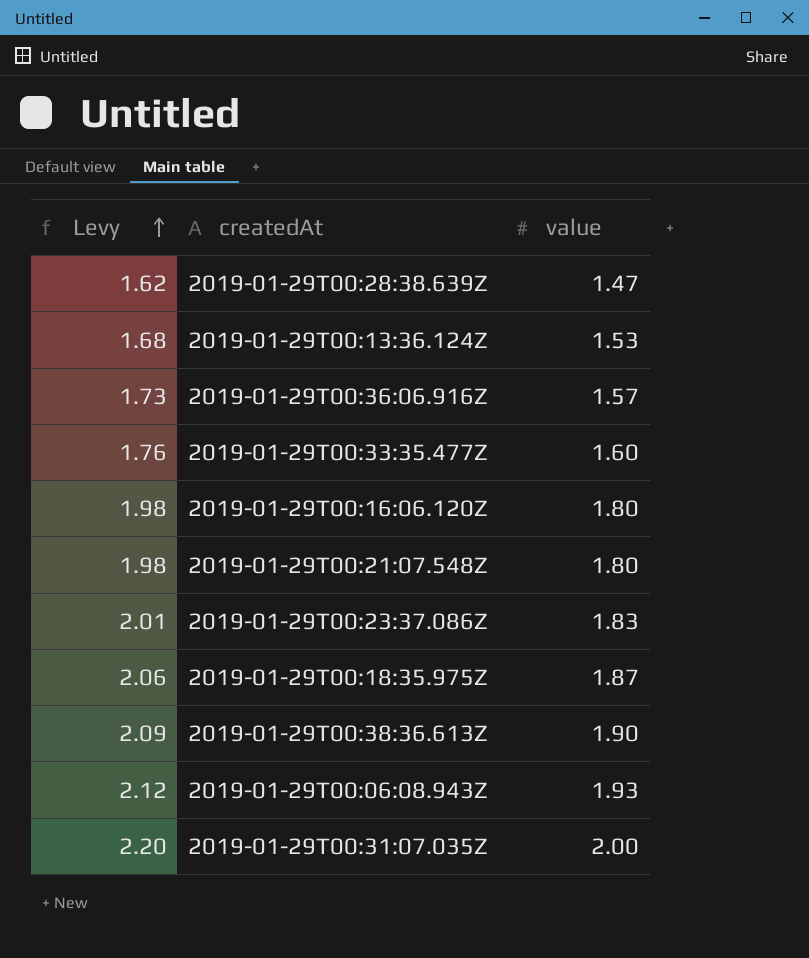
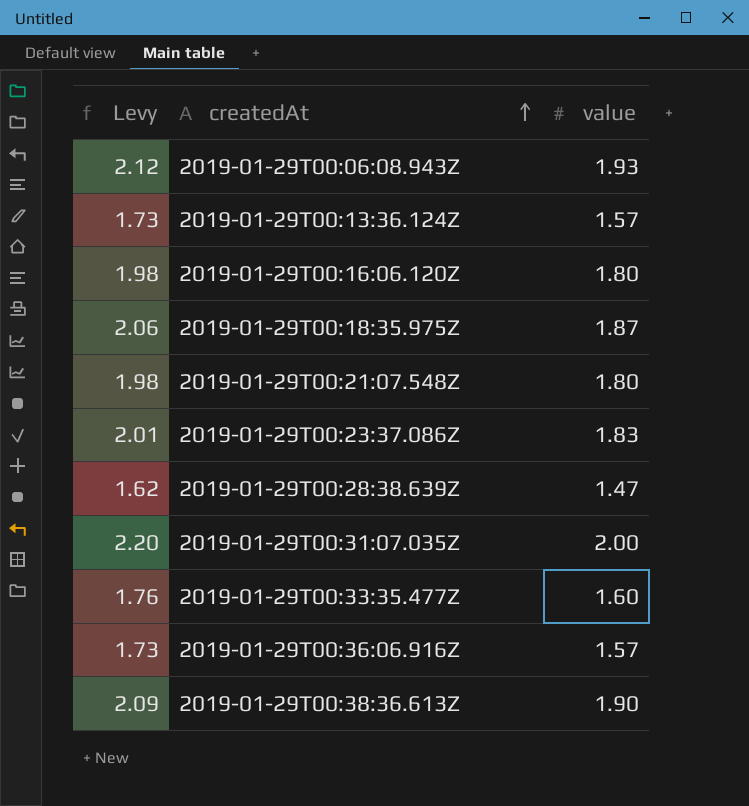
row order: Levy ascending -> createdAt ascending
2019-01-29T00:13:36.124Z | Levy: 1.68 -> 1.73
2019-01-29T00:13:36.124Z | value: 1.53 -> 1.57

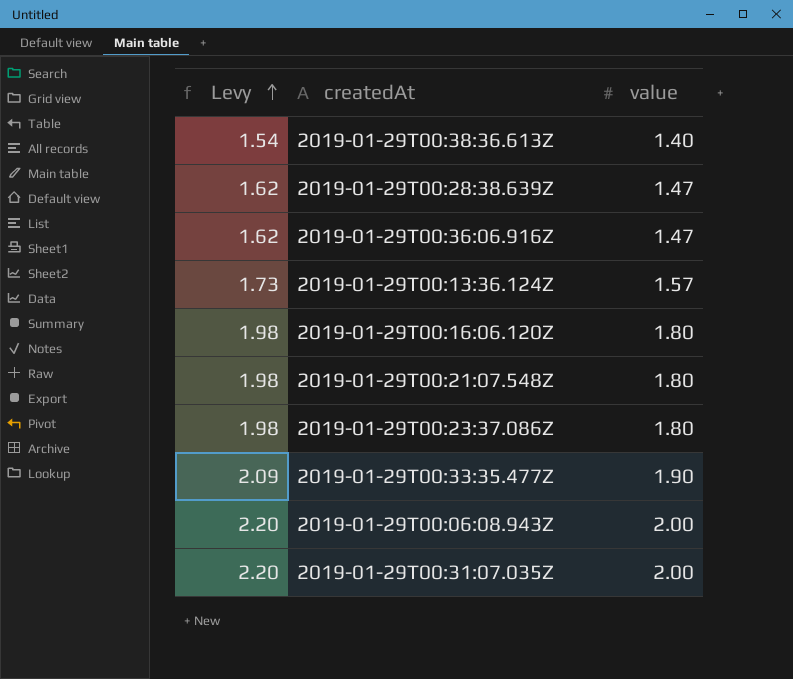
row order: createdAt ascending -> Levy ascending
row 2019-01-29T00:18:35.975Z: 2.06 | 1.87 -> none
2019-01-29T00:38:36.613Z | Levy: 2.09 -> 1.54
2019-01-29T00:38:36.613Z | value: 1.90 -> 1.40
2019-01-29T00:36:06.916Z | Levy: 1.73 -> 1.62
2019-01-29T00:36:06.916Z | value: 1.57 -> 1.47
2019-01-29T00:23:37.086Z | Levy: 2.01 -> 1.98
2019-01-29T00:23:37.086Z | value: 1.83 -> 1.80
2019-01-29T00:33:35.477Z | Levy: 1.76 -> 2.09
2019-01-29T00:33:35.477Z | value: 1.60 -> 1.90
2019-01-29T00:06:08.943Z | Levy: 2.12 -> 2.20
2019-01-29T00:06:08.943Z | value: 1.93 -> 2.00

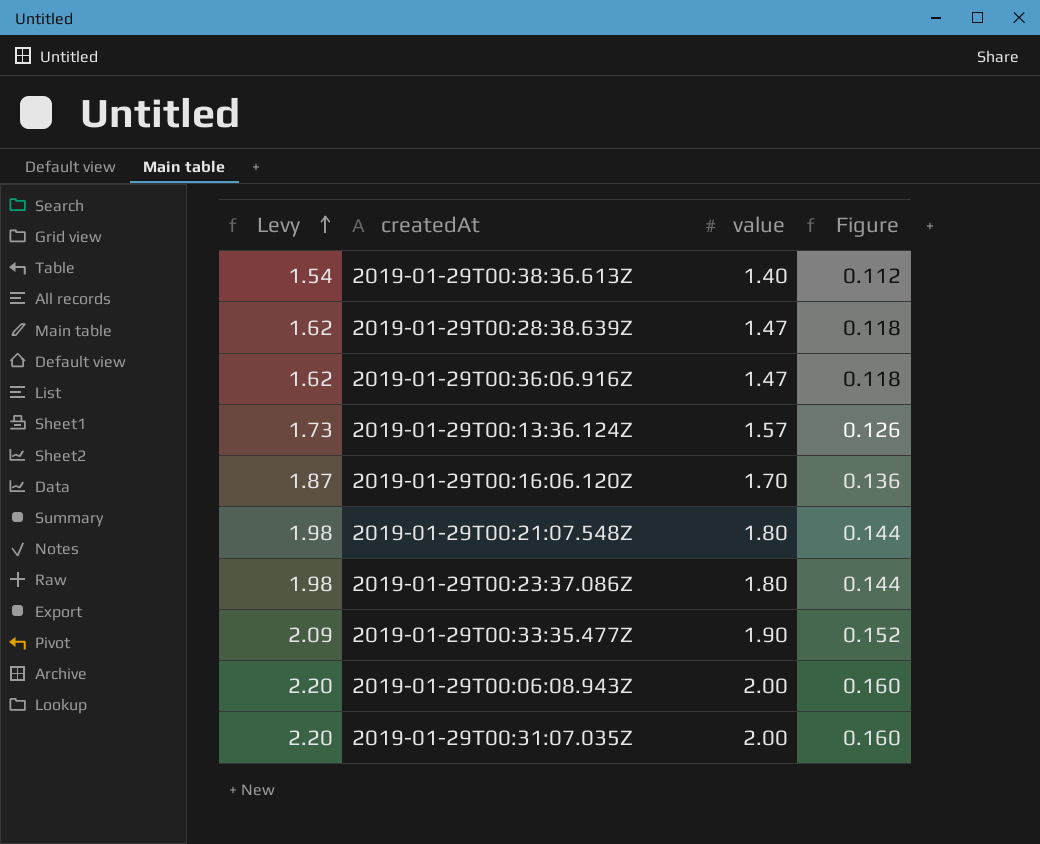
column Figure | formula: none -> [value] * 0.08
2019-01-29T00:16:06.120Z | Levy: 1.98 -> 1.87
2019-01-29T00:16:06.120Z | value: 1.80 -> 1.70

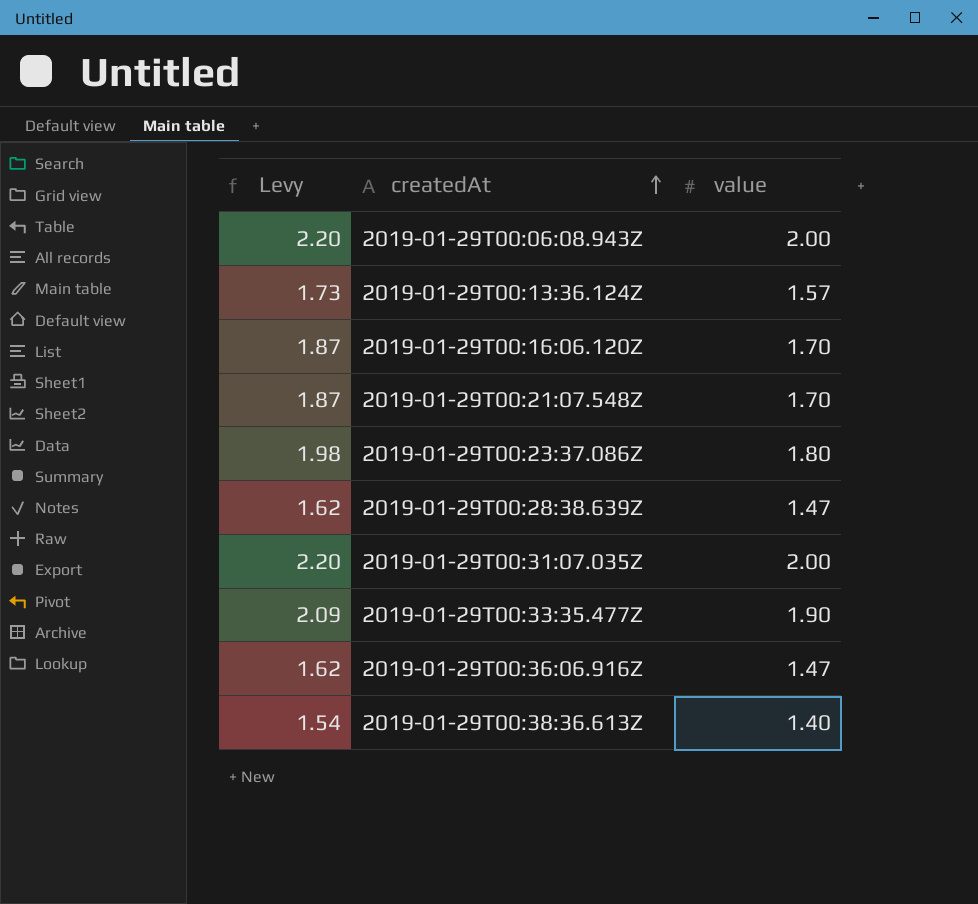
row order: Levy ascending -> createdAt ascending
column Figure | formula: [value] * 0.08 -> none
2019-01-29T00:21:07.548Z | Levy: 1.98 -> 1.87
2019-01-29T00:21:07.548Z | value: 1.80 -> 1.70

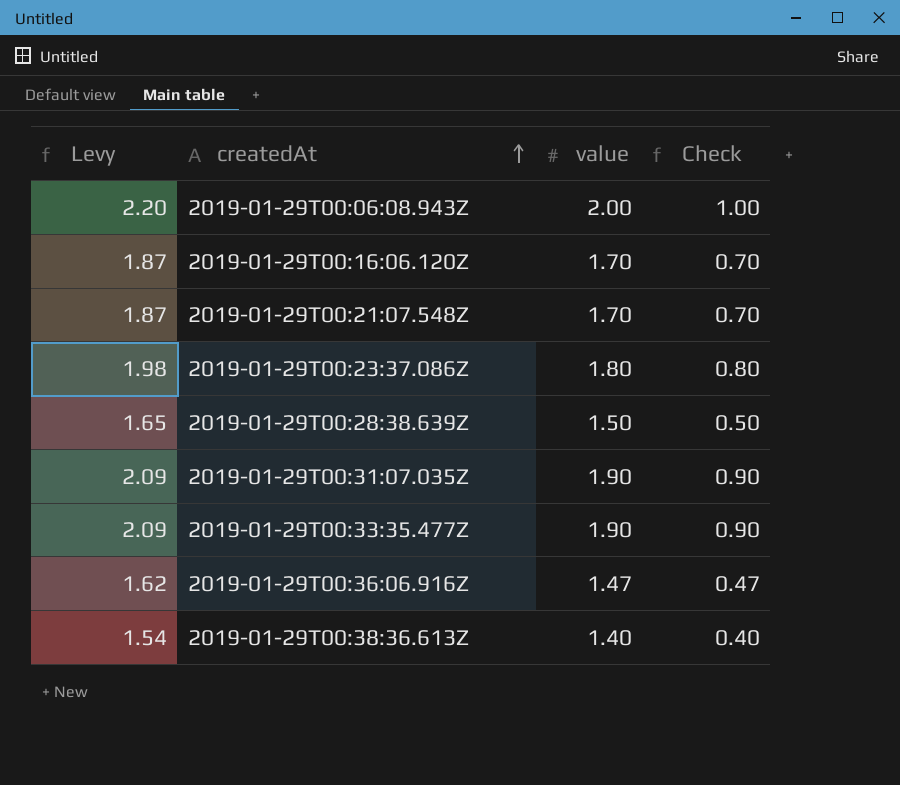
column Check | formula: none -> [value] - 1
row 2019-01-29T00:13:36.124Z: 1.73 | 1.57 -> none
2019-01-29T00:28:38.639Z | Levy: 1.62 -> 1.65
2019-01-29T00:28:38.639Z | value: 1.47 -> 1.50
2019-01-29T00:31:07.035Z | Levy: 2.20 -> 2.09
2019-01-29T00:31:07.035Z | value: 2.00 -> 1.90

